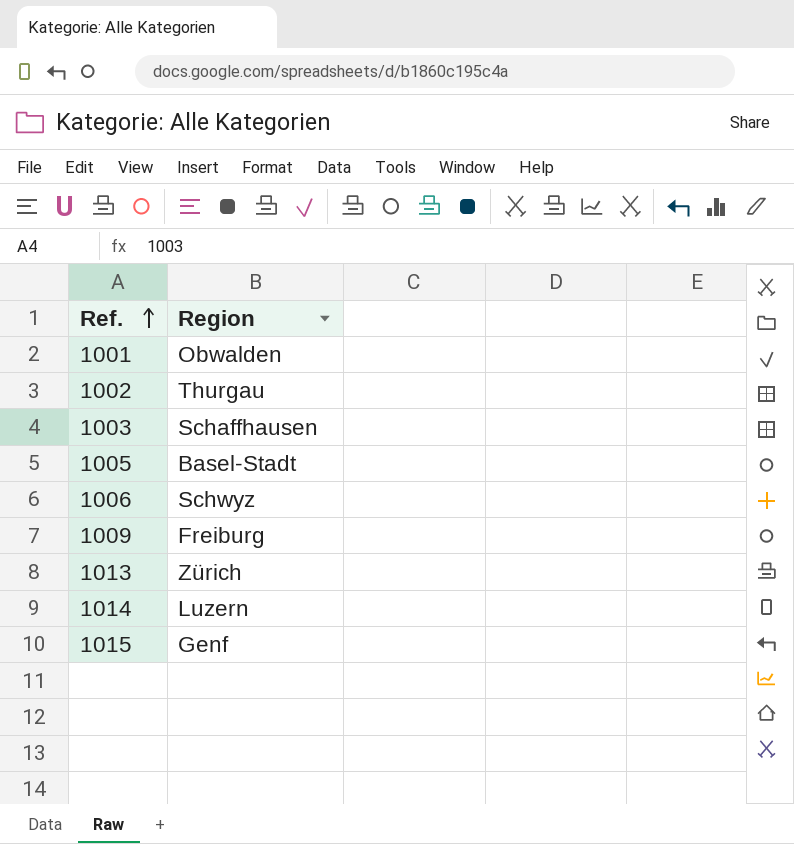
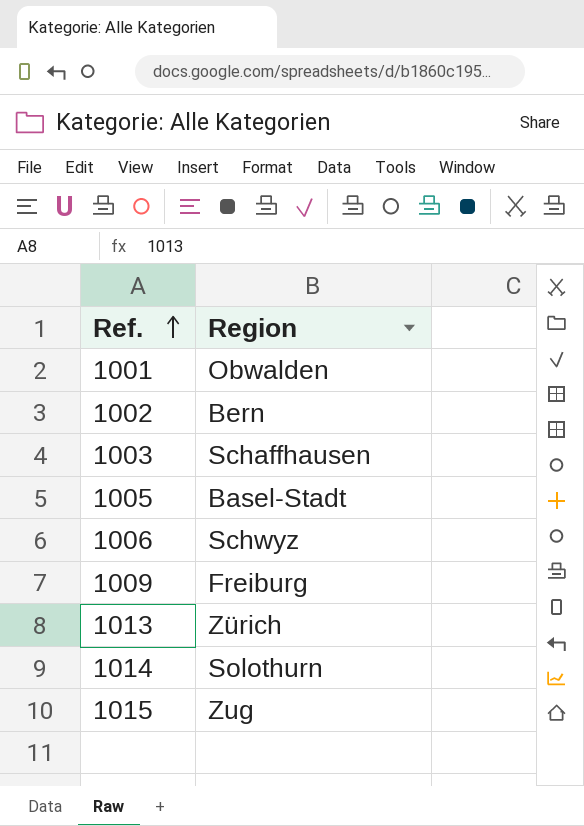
1002 | Region: Thurgau -> Bern
1014 | Region: Luzern -> Solothurn
1015 | Region: Genf -> Zug

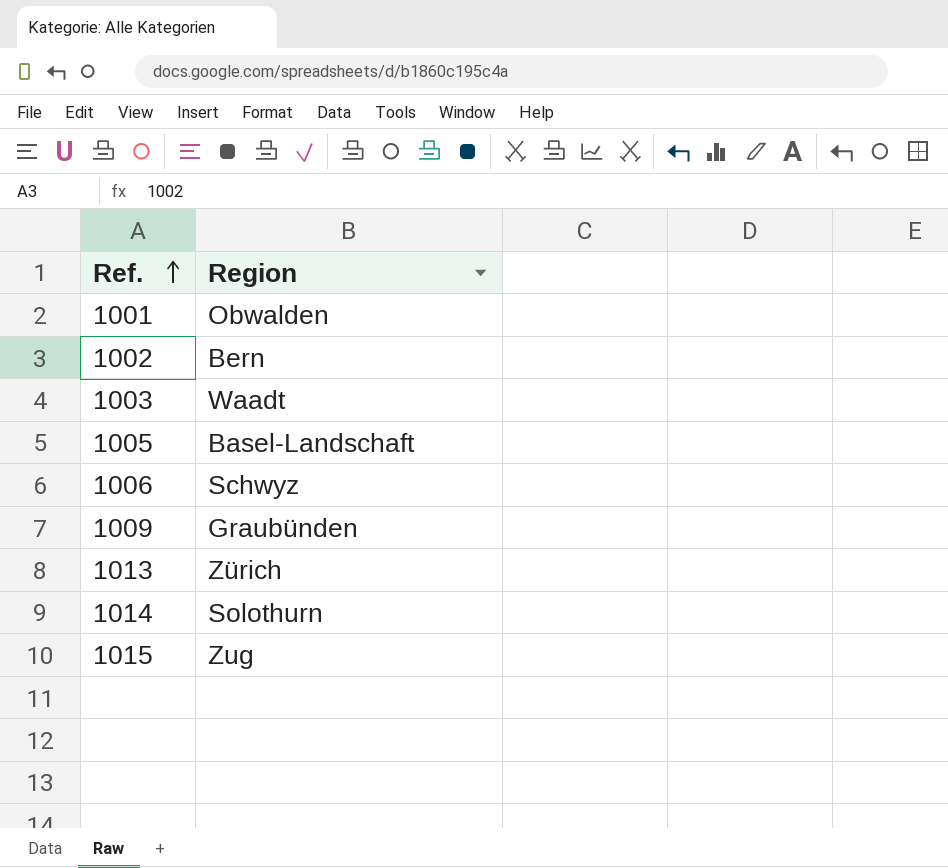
1003 | Region: Schaffhausen -> Waadt
1005 | Region: Basel-Stadt -> Basel-Landschaft
1009 | Region: Freiburg -> Graubünden

